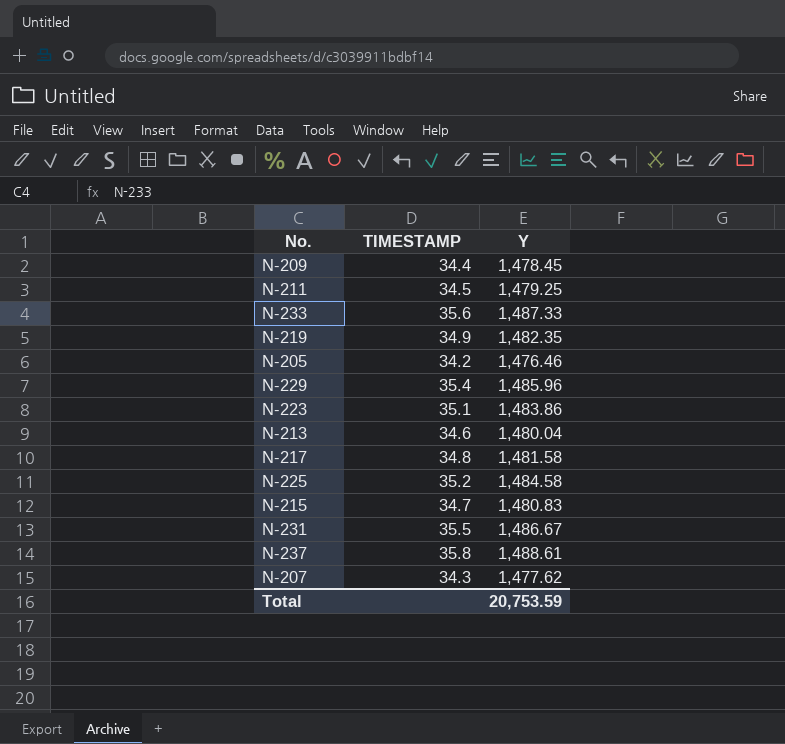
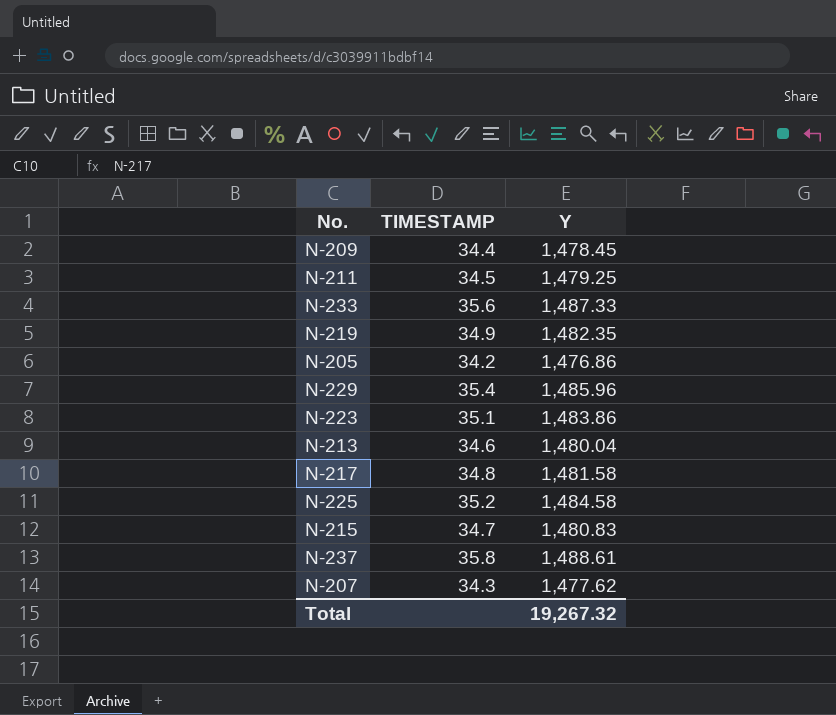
row N-231: 35.5 | 1,486.67 -> none
N-205 | Y: 1,476.46 -> 1,476.86
Total | Y: 20,753.59 -> 19,267.32

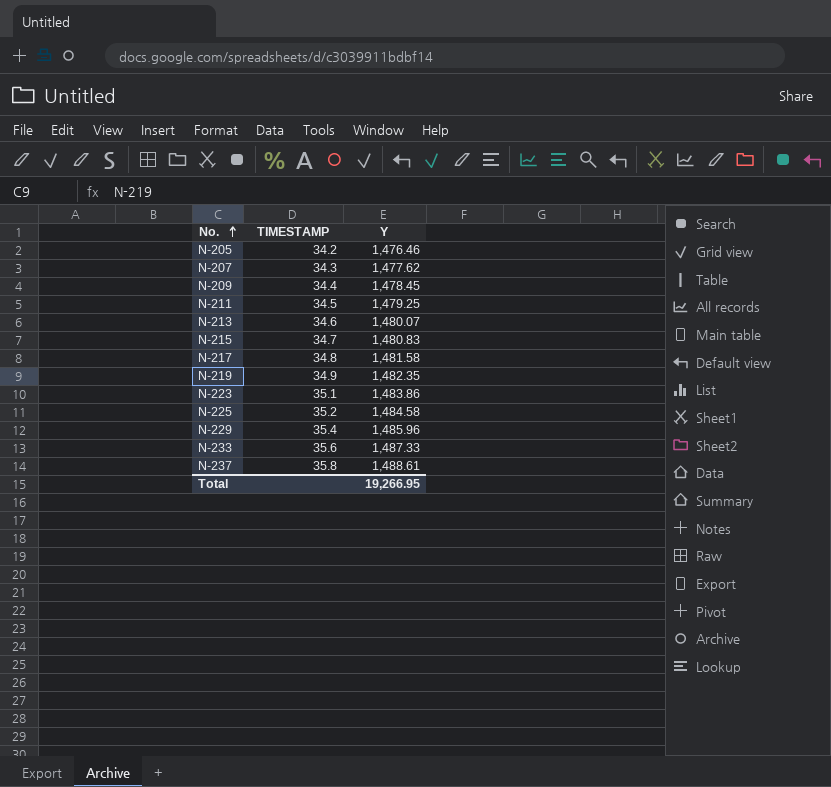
row order: none -> No. ascending
N-205 | Y: 1,476.86 -> 1,476.46
N-213 | Y: 1,480.04 -> 1,480.07
Total | Y: 19,267.32 -> 19,266.95

